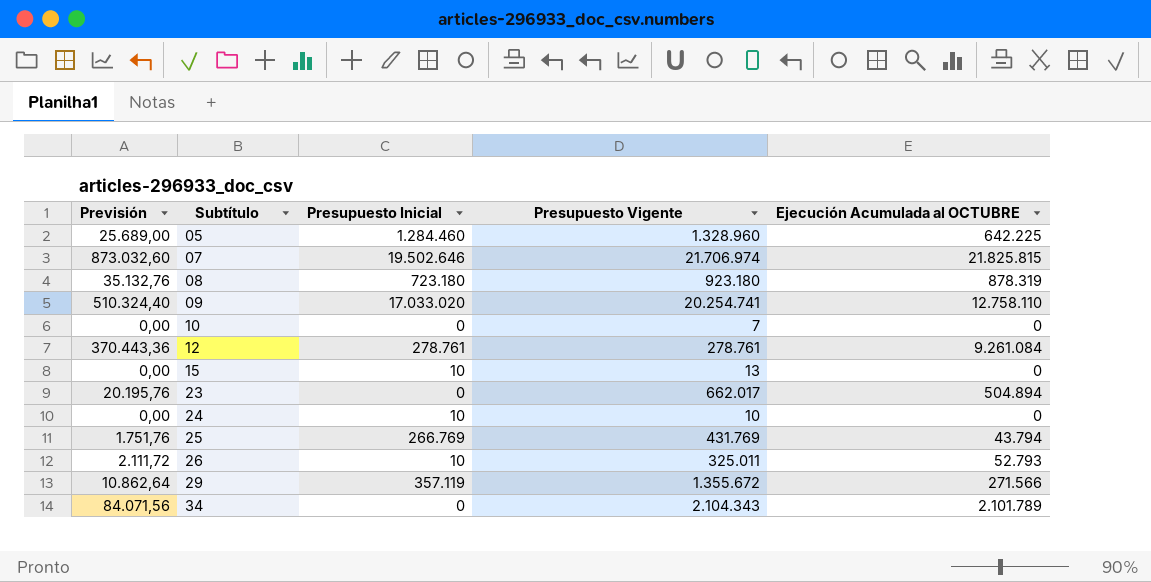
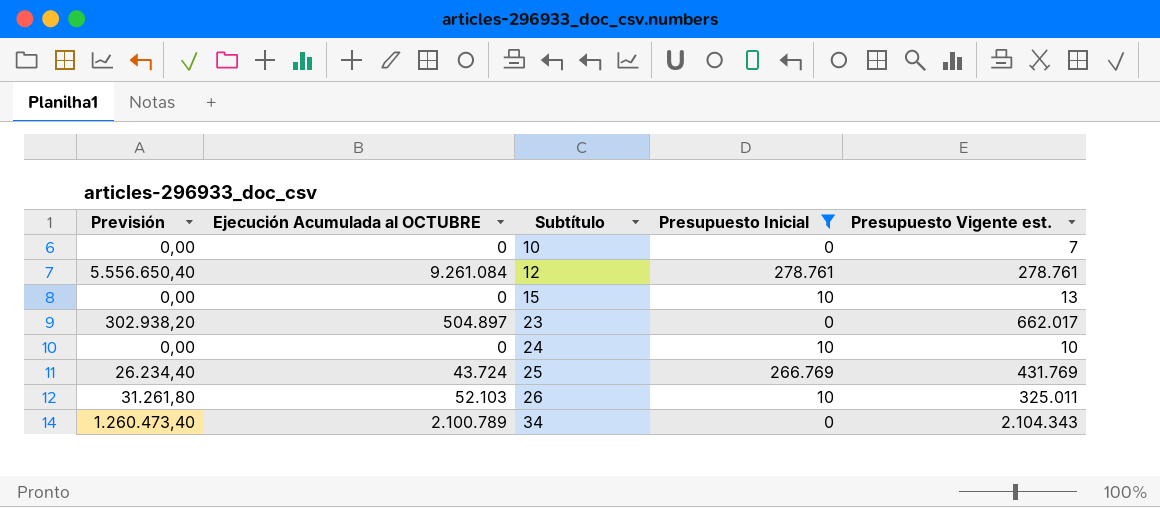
filter: none -> Presupuesto Inicial <= 278.761
column Previsión | formula: [Ejecución Acumulada al OCTUBRE] * 0,04 -> [Ejecución Acumulada al OCTUBRE] * 0,6
column Ejecución Acumulada al OCTUBRE | position: 5 -> 2
column name: Presupuesto Vigente -> Presupuesto Vigente est.
23 | Ejecución Acumulada al OCTUBRE: 504.894 -> 504.897
25 | Ejecución Acumulada al OCTUBRE: 43.794 -> 43.724
26 | Ejecución Acumulada al OCTUBRE: 52.793 -> 52.103
34 | Ejecución Acumulada al OCTUBRE: 2.101.789 -> 2.100.789

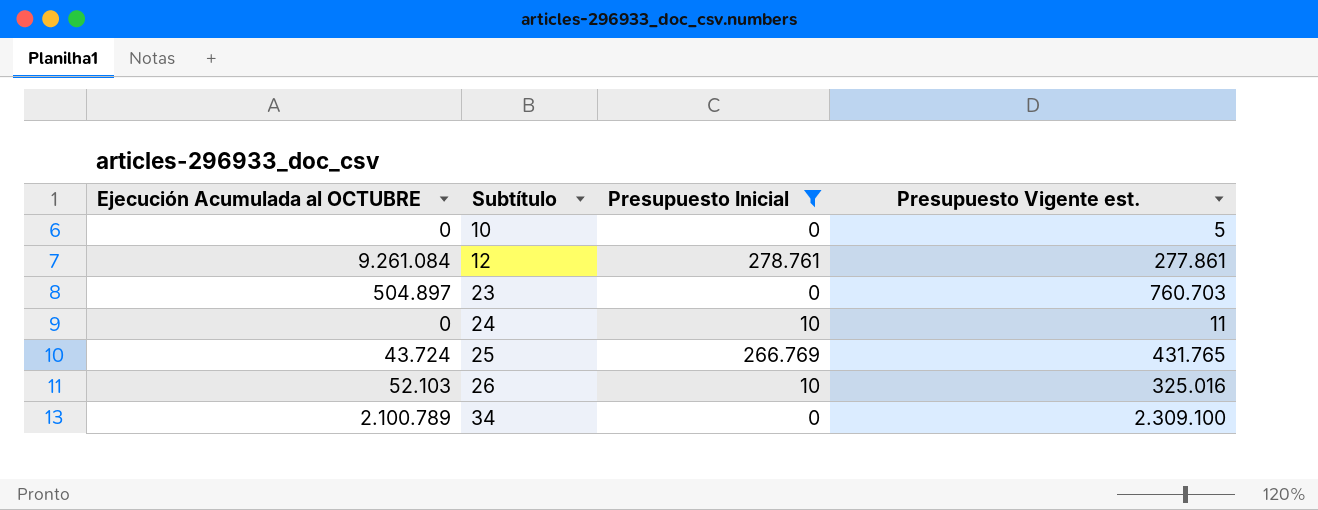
column Previsión | formula: [Ejecución Acumulada al OCTUBRE] * 0,6 -> none
row 15: 0,00 | 0 | 10 | 13 -> none
10 | Presupuesto Vigente est.: 7 -> 5
12 | Presupuesto Vigente est.: 278.761 -> 277.861
23 | Presupuesto Vigente est.: 662.017 -> 760.703
24 | Presupuesto Vigente est.: 10 -> 11
25 | Presupuesto Vigente est.: 431.769 -> 431.765
26 | Presupuesto Vigente est.: 325.011 -> 325.016
34 | Presupuesto Vigente est.: 2.104.343 -> 2.309.100

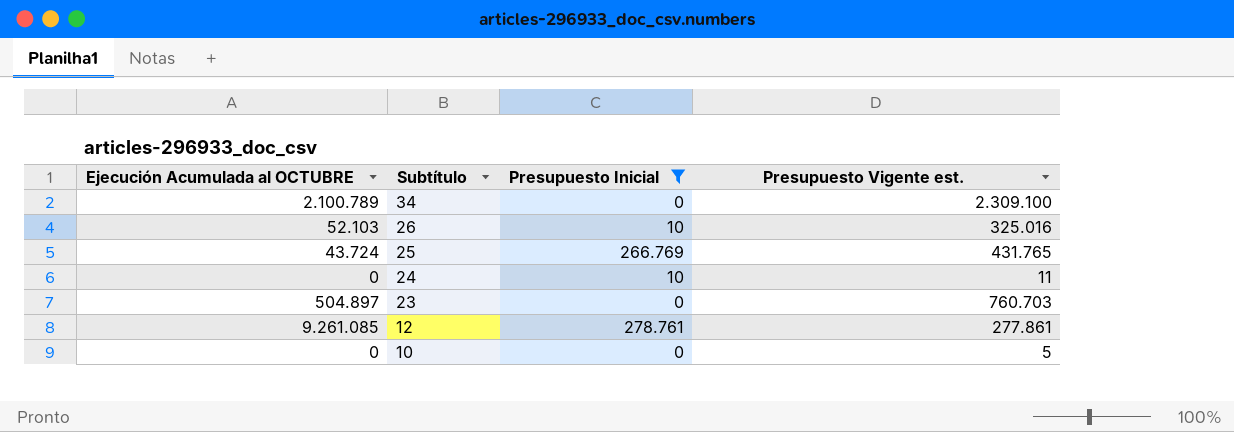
row order: Subtítulo ascending -> Subtítulo descending
12 | Ejecución Acumulada al OCTUBRE: 9.261.084 -> 9.261.085

